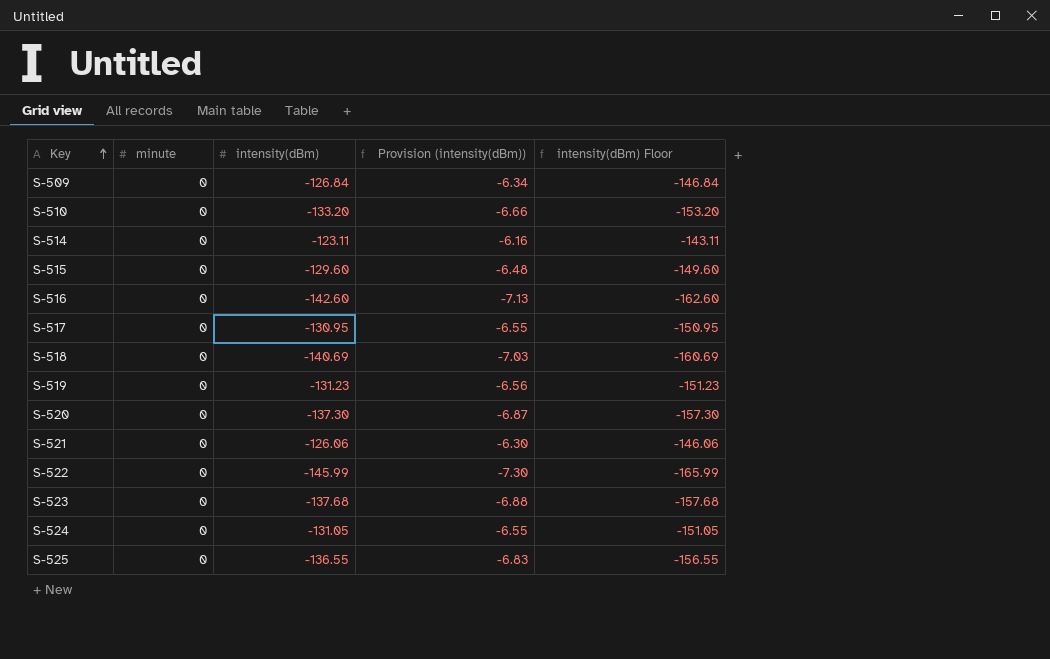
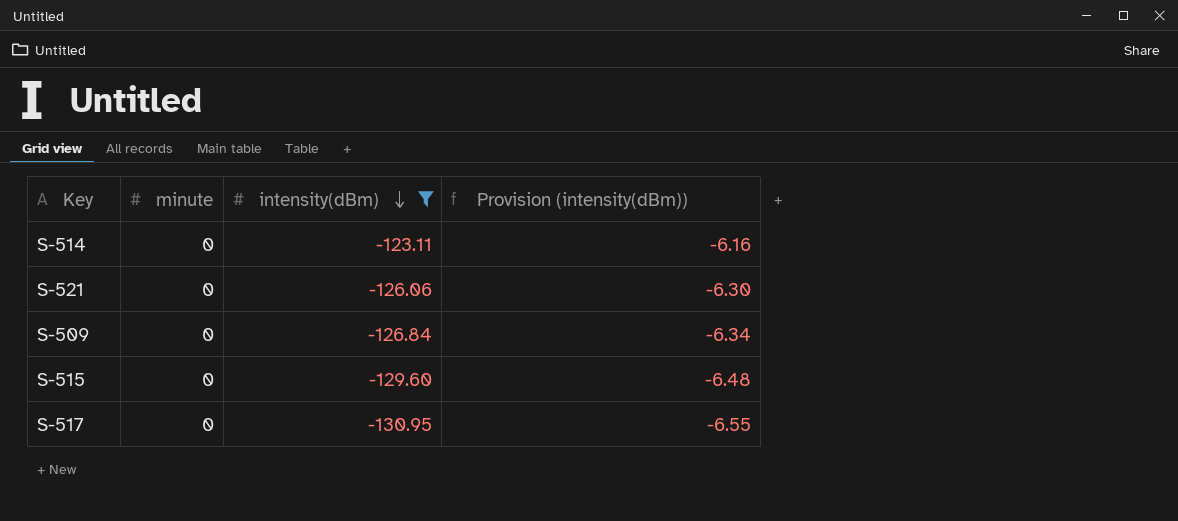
filter: none -> intensity(dBm) >= -130.95
row order: Key ascending -> intensity(dBm) descending
column intensity(dBm) Floor | formula: [intensity(dBm)] - 20 -> none

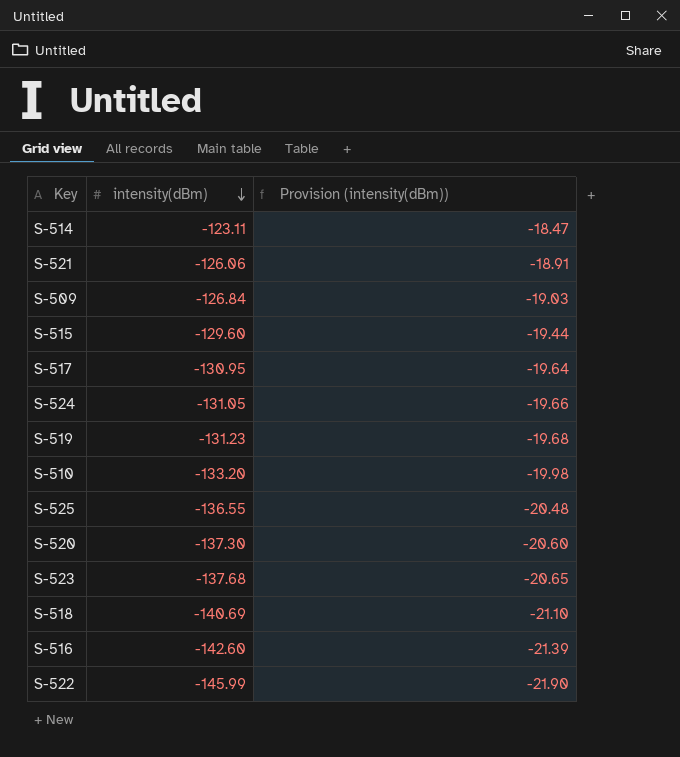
filter: intensity(dBm) >= -130.95 -> none
column minute | position: 2 -> none
column Provision (intensity(dBm)) | formula: [intensity(dBm)] * 0.05 -> [intensity(dBm)] * 0.15

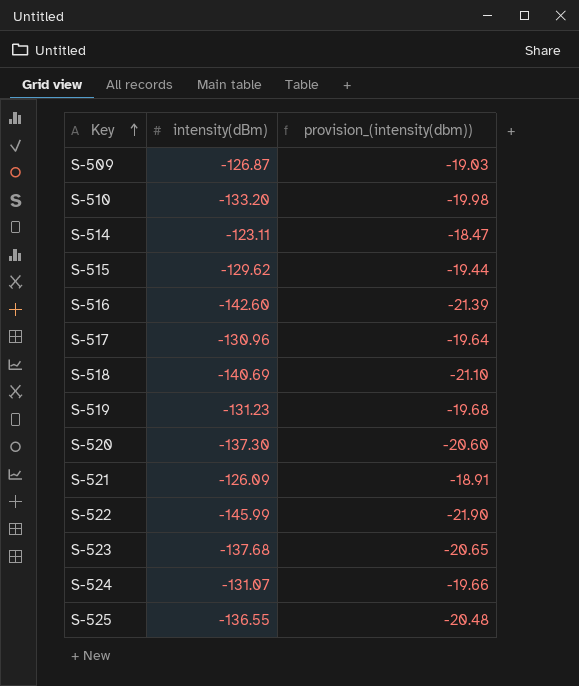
row order: intensity(dBm) descending -> Key ascending
column name: Provision (intensity(dBm)) -> provision_(intensity(dbm))
S-509 | intensity(dBm): -126.84 -> -126.87
S-515 | intensity(dBm): -129.60 -> -129.62
S-517 | intensity(dBm): -130.95 -> -130.96
S-521 | intensity(dBm): -126.06 -> -126.09
S-524 | intensity(dBm): -131.05 -> -131.07

